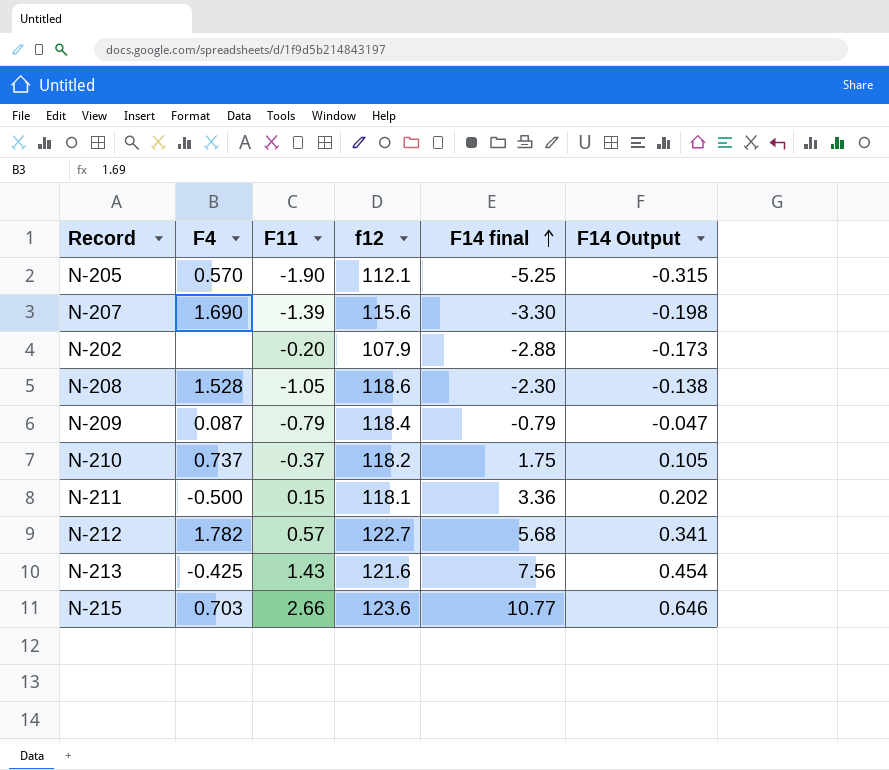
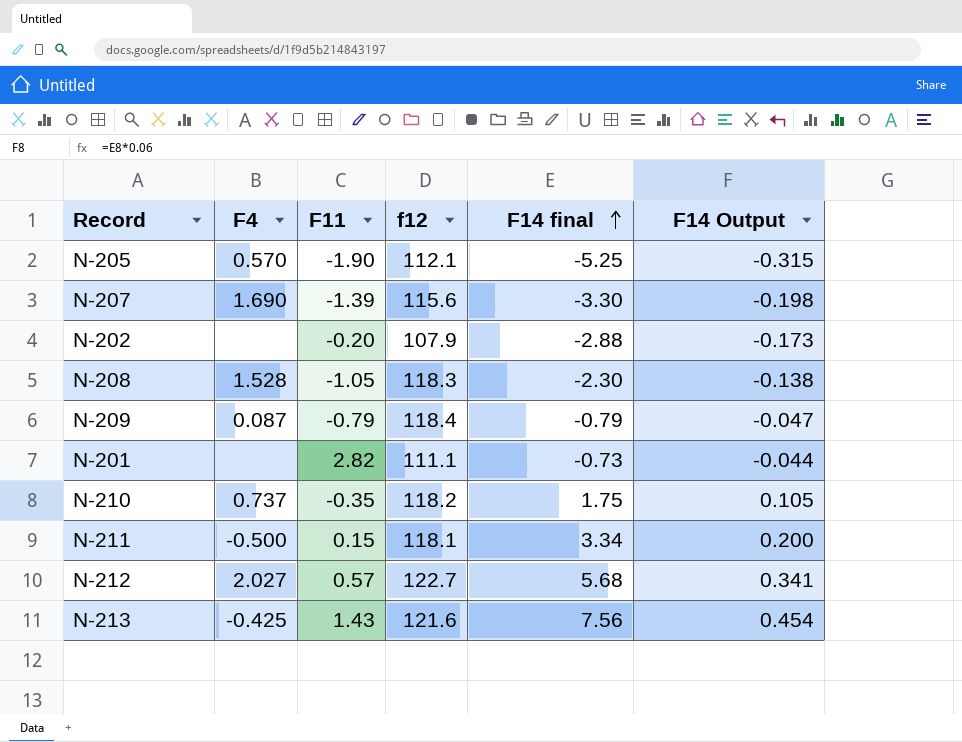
row N-215: 0.703 | 2.66 | 123.6 | 10.77 | 0.646 -> none
N-208 | f12: 118.6 -> 118.3
row N-201: none -> none | 2.82 | 111.1 | -0.73 | -0.044
N-210 | F11: -0.37 -> -0.35
N-211 | F14 final: 3.36 -> 3.34
N-211 | F14 Output: 0.202 -> 0.200
N-212 | F4: 1.782 -> 2.027

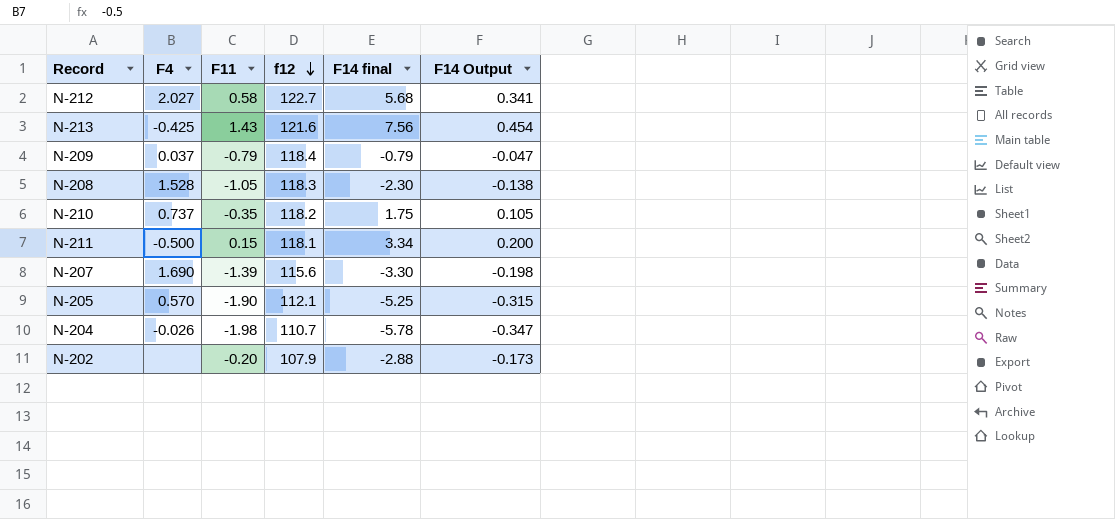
row order: F14 final ascending -> f12 descending
row N-201: none | 2.82 | 111.1 | -0.73 | -0.044 -> none
N-212 | F11: 0.57 -> 0.58
N-209 | F4: 0.087 -> 0.037
row N-204: none -> -0.026 | -1.98 | 110.7 | -5.78 | -0.347

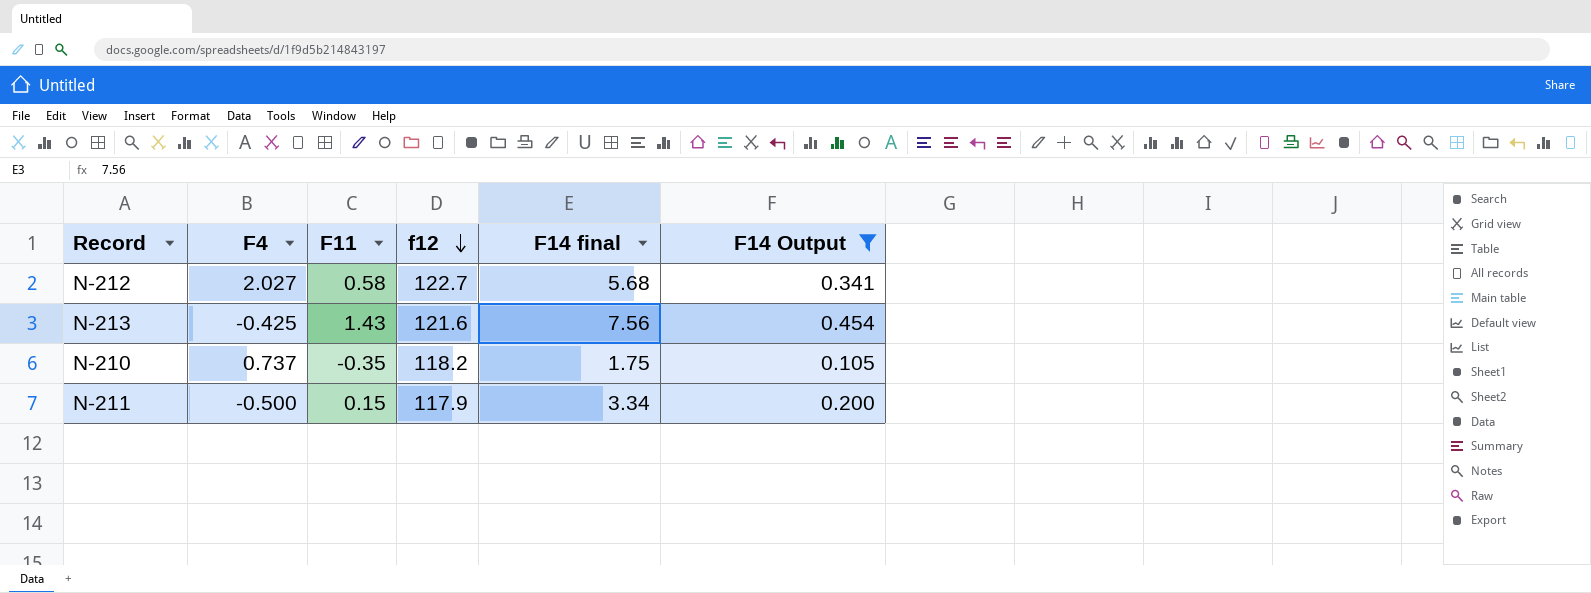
filter: none -> F14 Output >= 0.105
N-211 | f12: 118.1 -> 117.9

